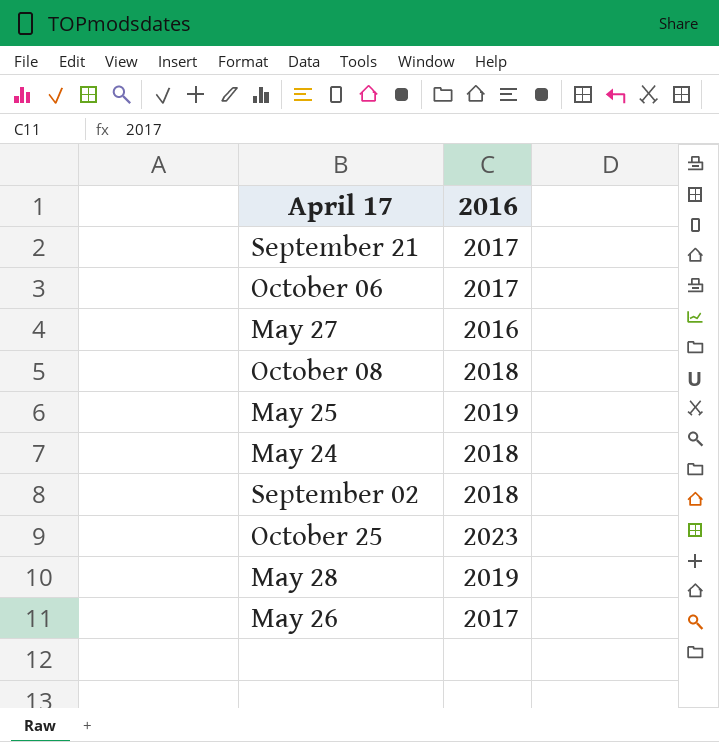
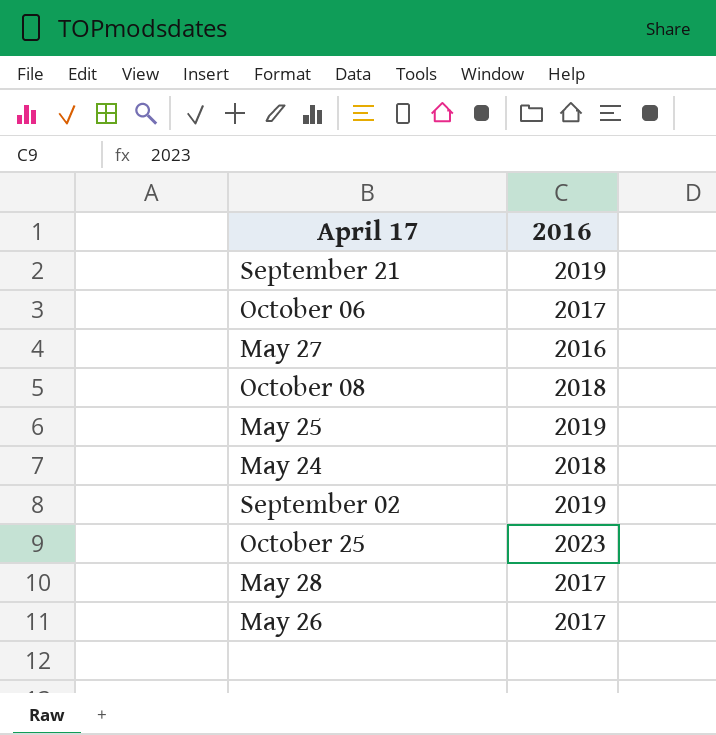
September 21 | 2016: 2017 -> 2019
September 02 | 2016: 2018 -> 2019
May 28 | 2016: 2019 -> 2017

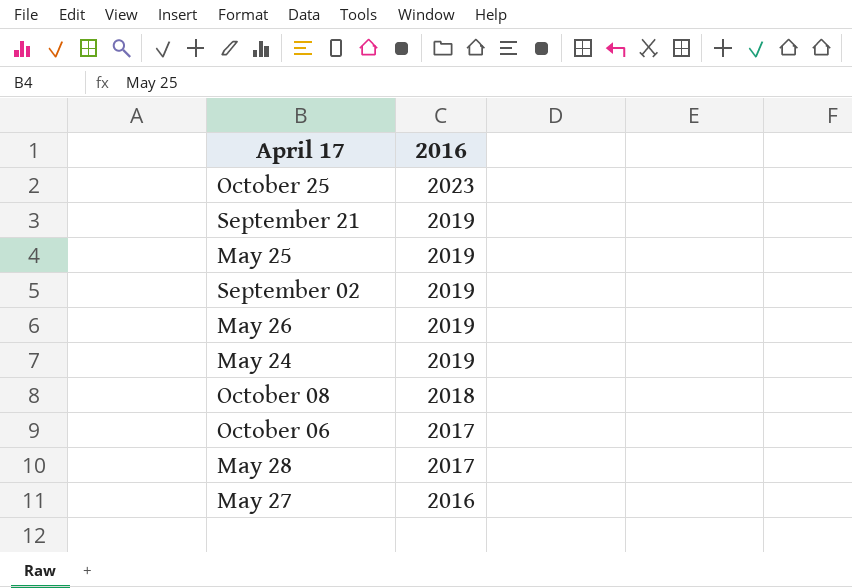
row order: none -> 2016 descending
May 26 | 2016: 2017 -> 2019
May 24 | 2016: 2018 -> 2019

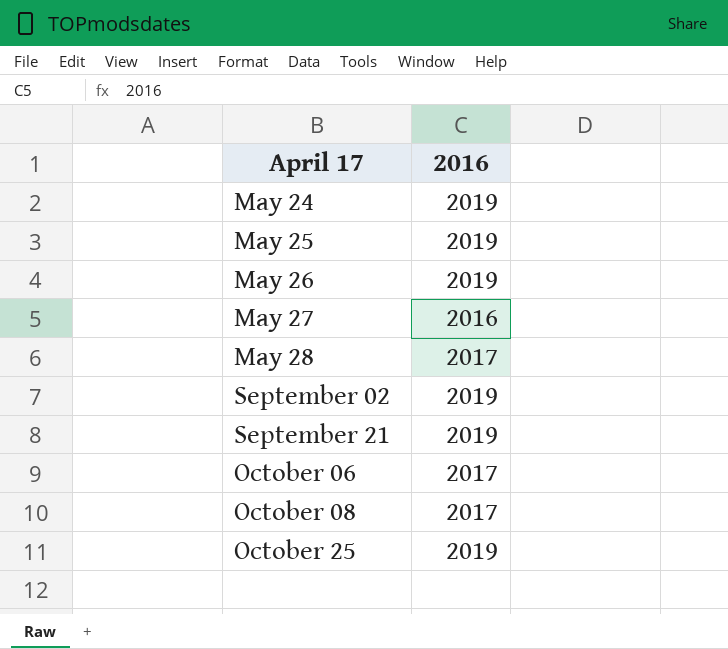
row order: 2016 descending -> April 17 ascending
October 08 | 2016: 2018 -> 2017
October 25 | 2016: 2023 -> 2019

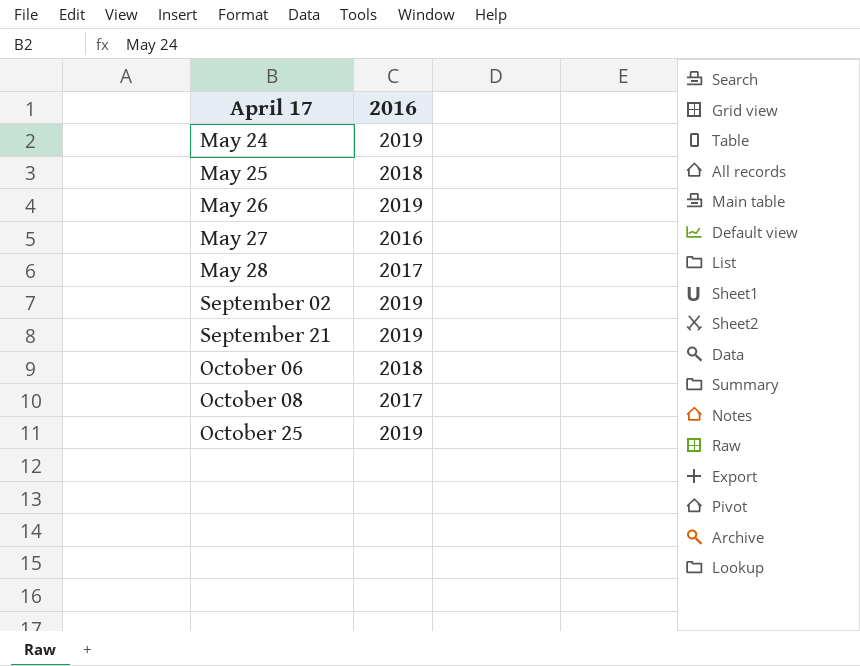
May 25 | 2016: 2019 -> 2018
October 06 | 2016: 2017 -> 2018

